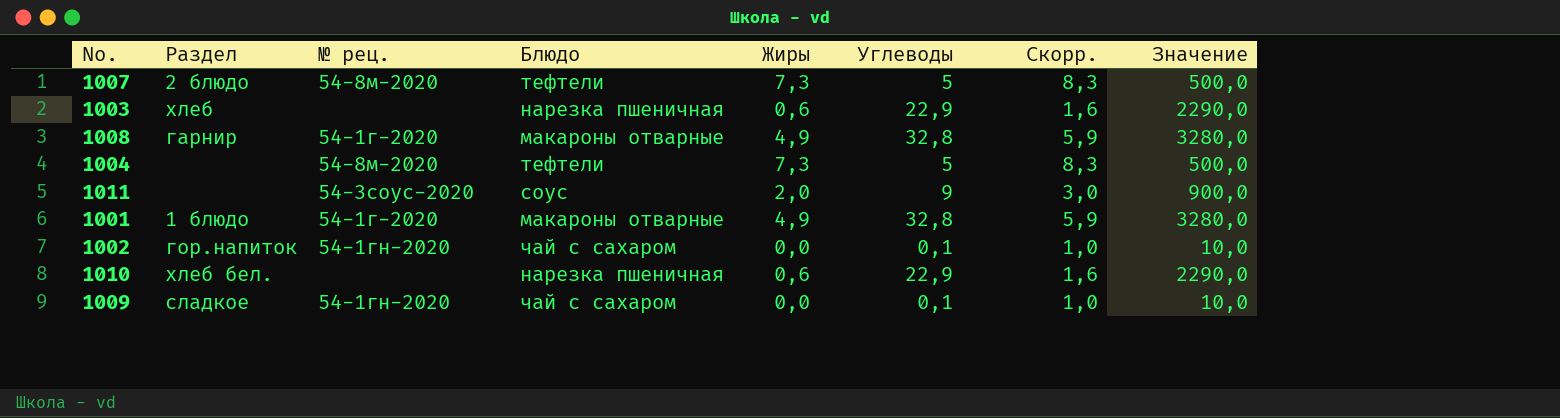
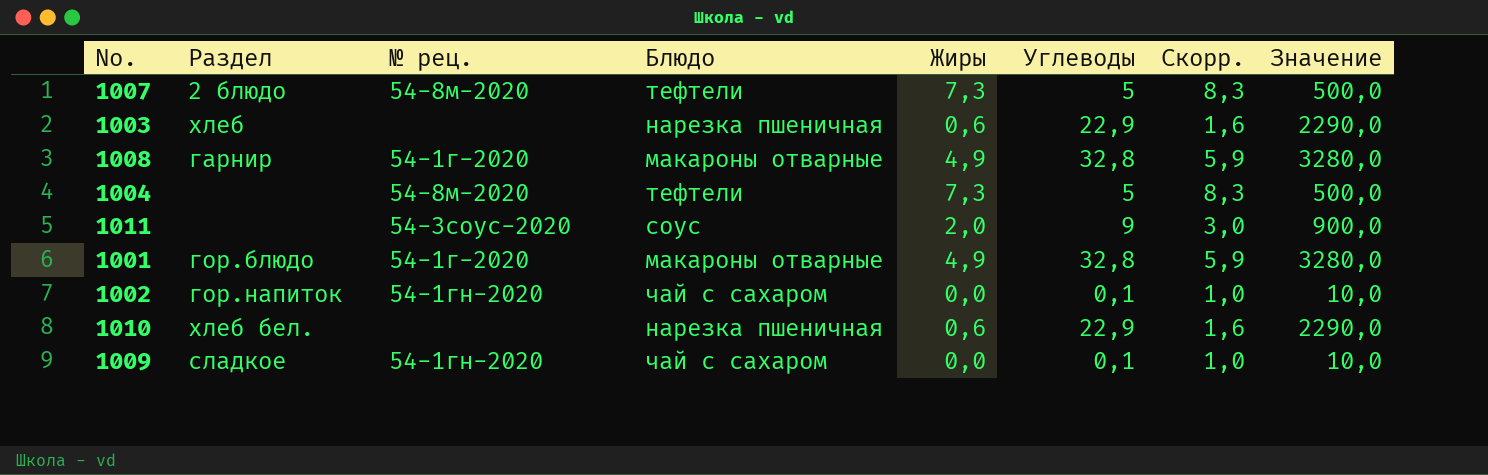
1001 | Раздел: 1 блюдо -> гор.блюдо

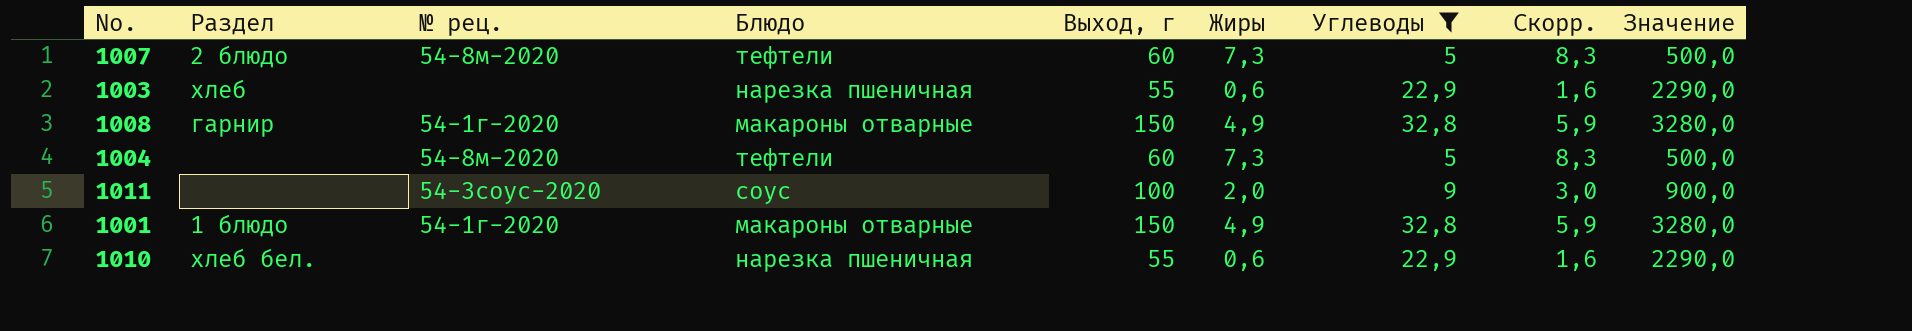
filter: none -> Углеводы != 0,1
column Выход, г | position: none -> 5
1001 | Раздел: гор.блюдо -> 1 блюдо

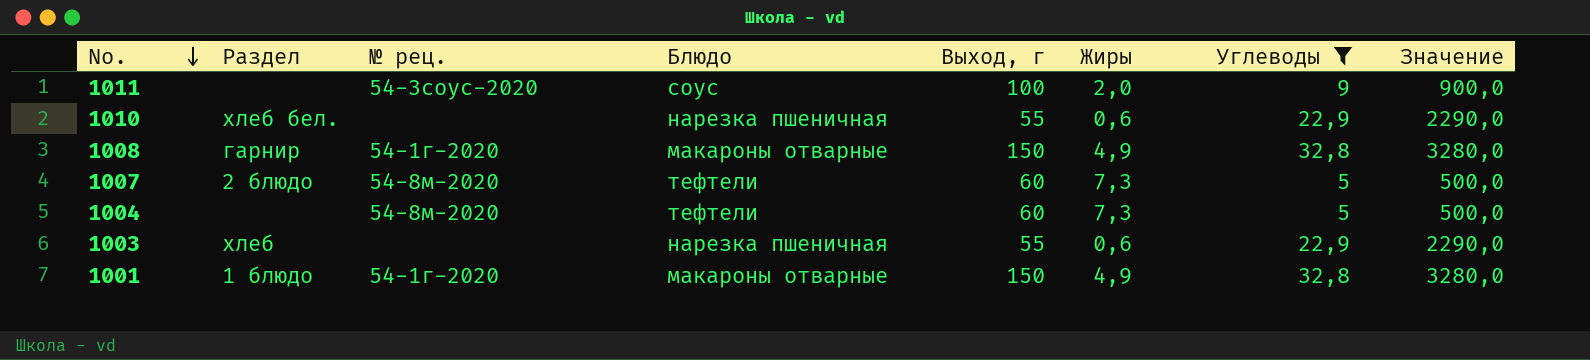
row order: none -> No. descending
column Скорр. | formula: [Жиры] + 1 -> none

